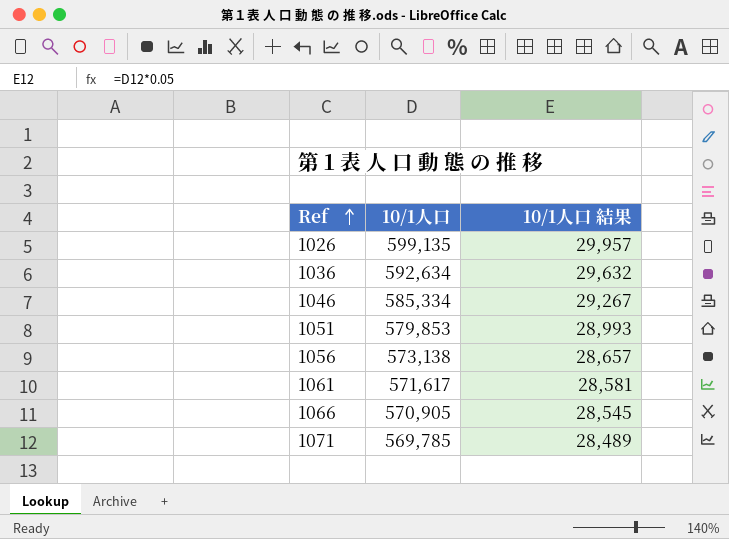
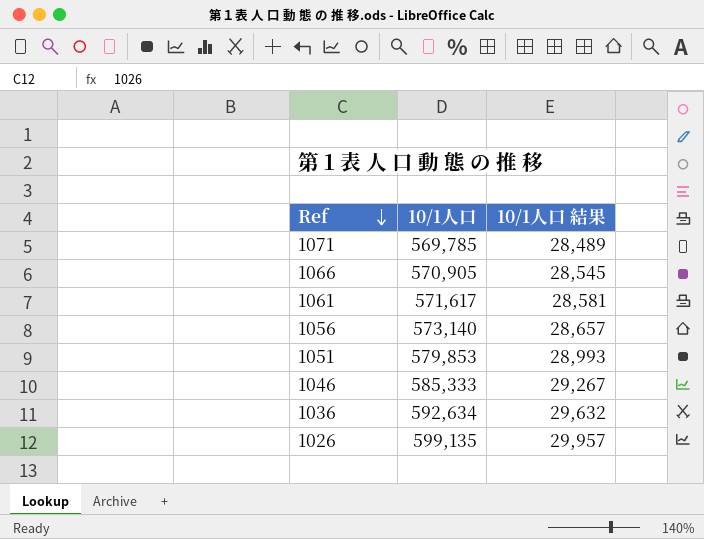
row order: Ref ascending -> Ref descending
1056 | 10/1人口: 573,138 -> 573,140
1046 | 10/1人口: 585,334 -> 585,333

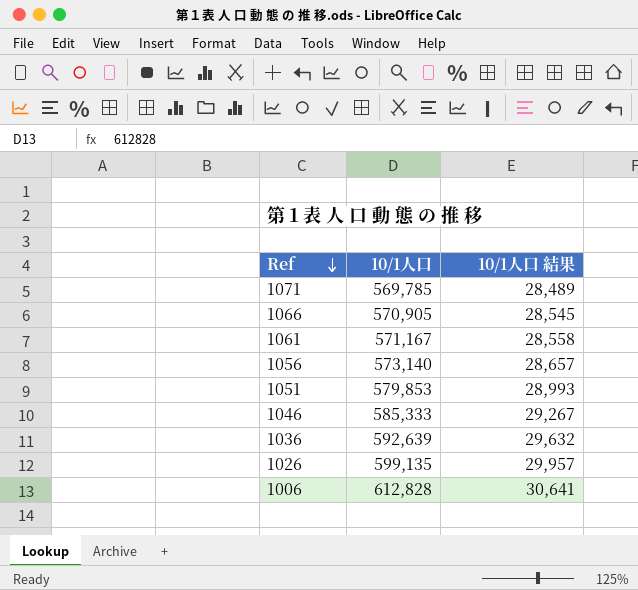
1061 | 10/1人口: 571,617 -> 571,167
1061 | 10/1人口 結果: 28,581 -> 28,558
1036 | 10/1人口: 592,634 -> 592,639
row 1006: none -> 612,828 | 30,641

